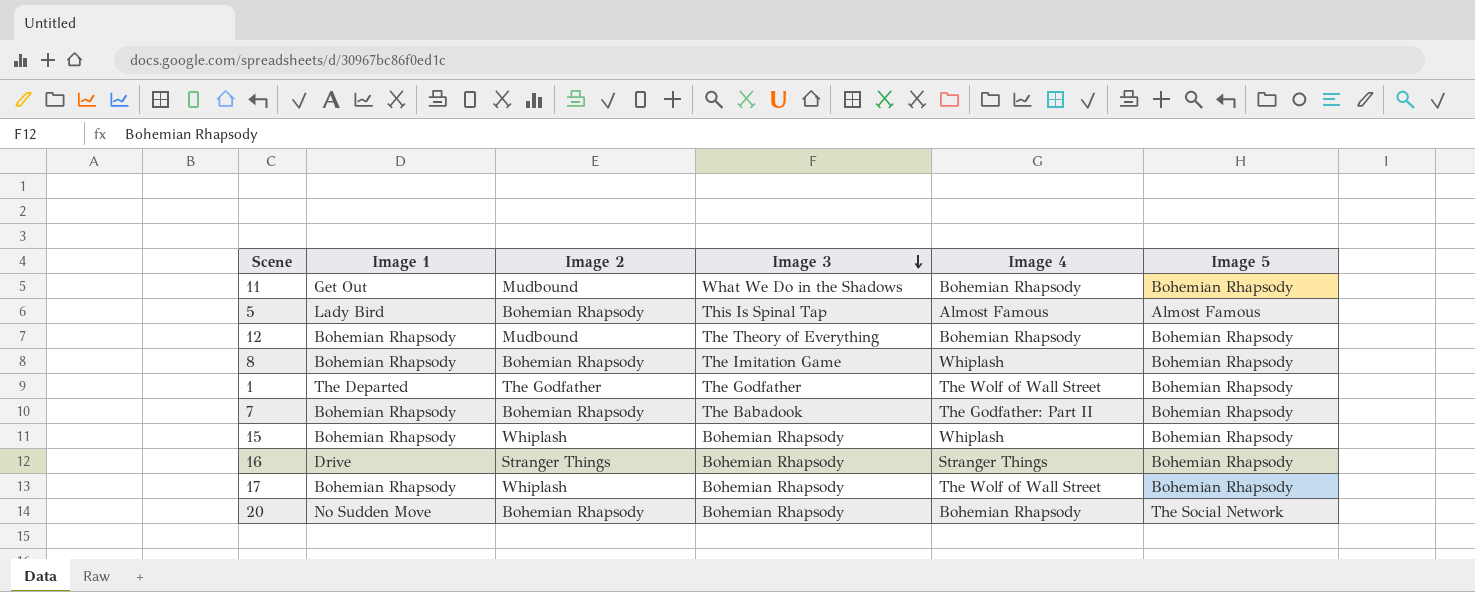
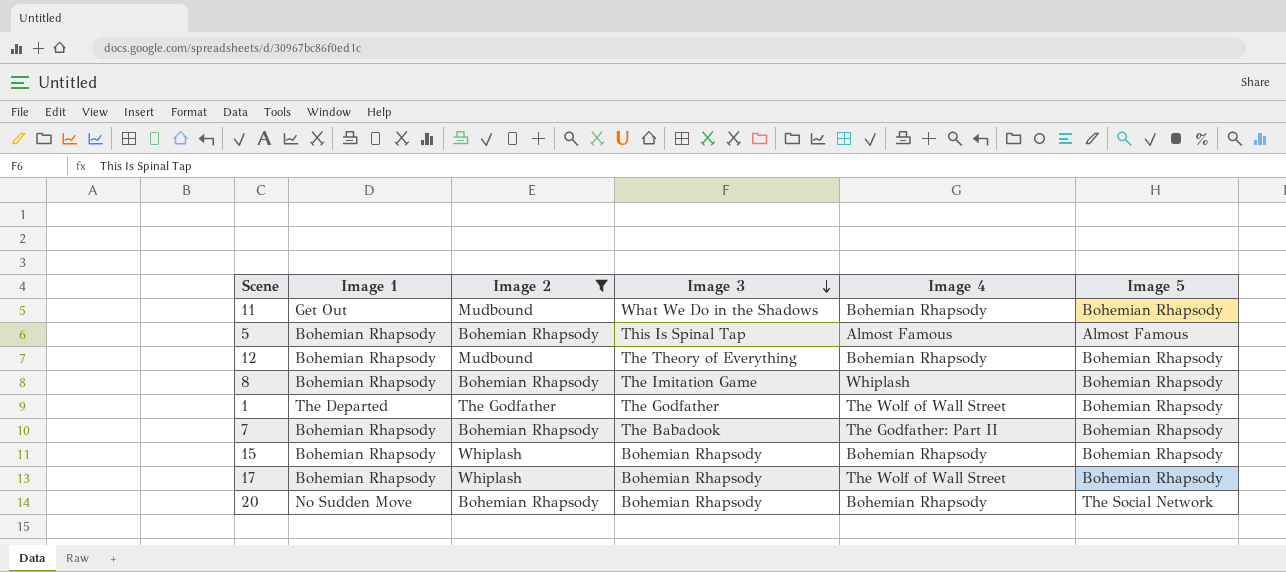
filter: none -> Image 2 != Stranger Things
5 | Image 1: Lady Bird -> Bohemian Rhapsody
15 | Image 4: Whiplash -> Bohemian Rhapsody

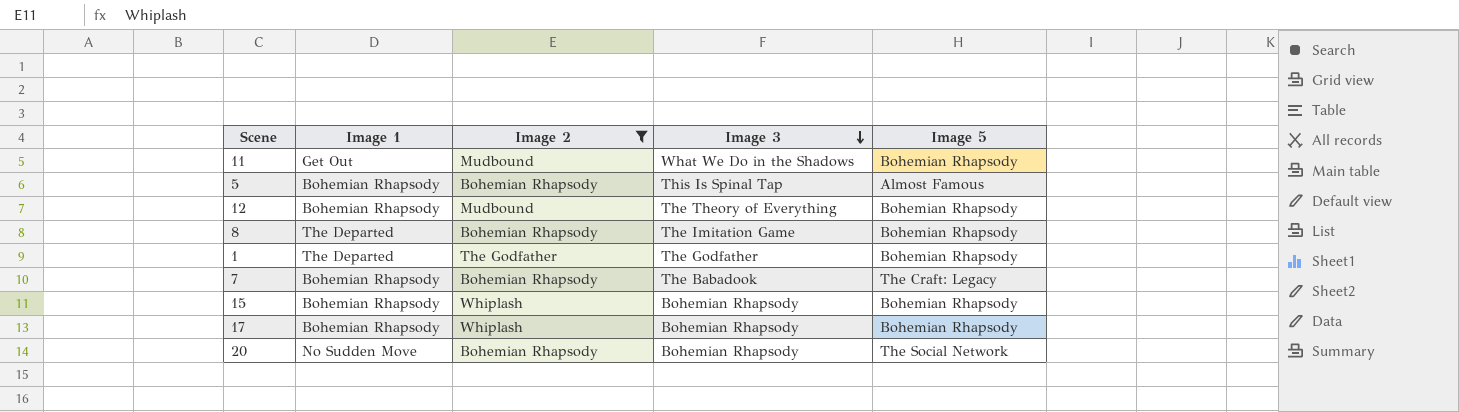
column Image 4 | position: 5 -> none
8 | Image 1: Bohemian Rhapsody -> The Departed
7 | Image 5: Bohemian Rhapsody -> The Craft: Legacy

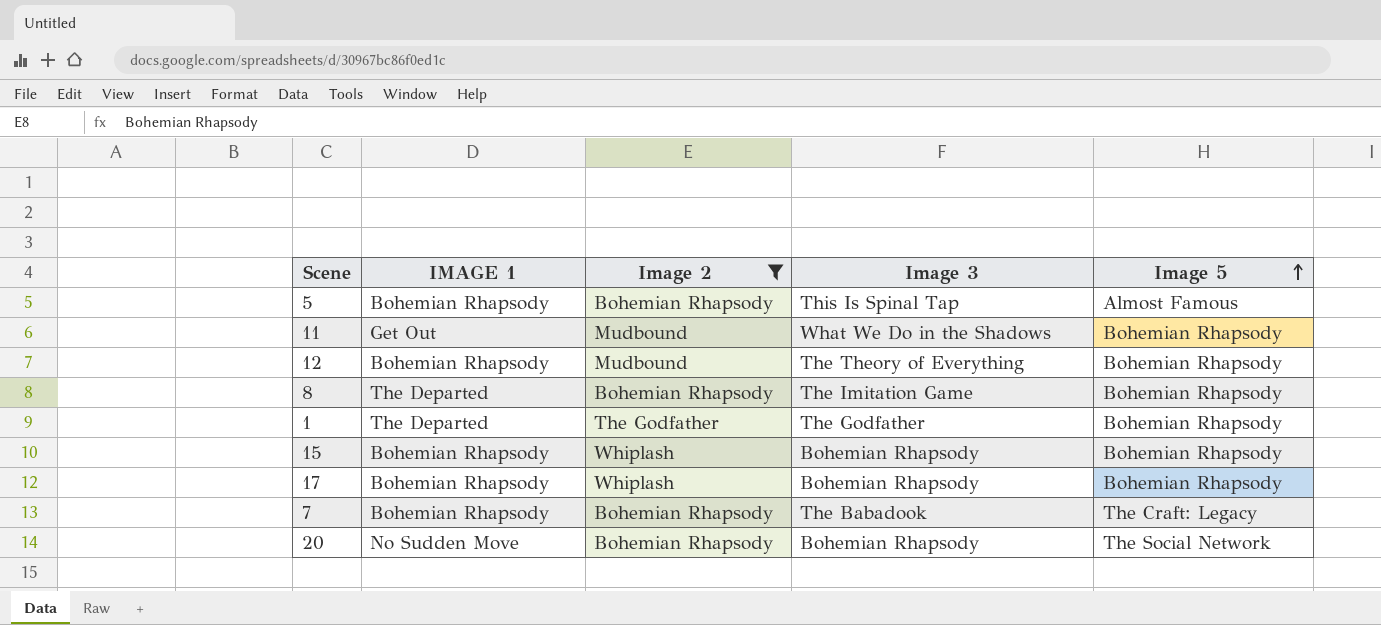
row order: Image 3 descending -> Image 5 ascending
column name: Image 1 -> IMAGE 1

